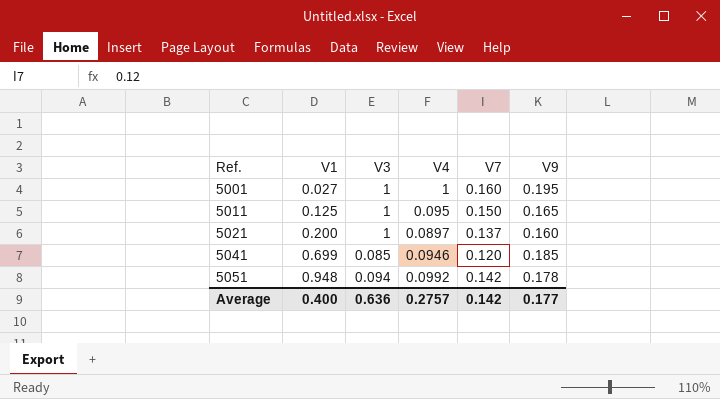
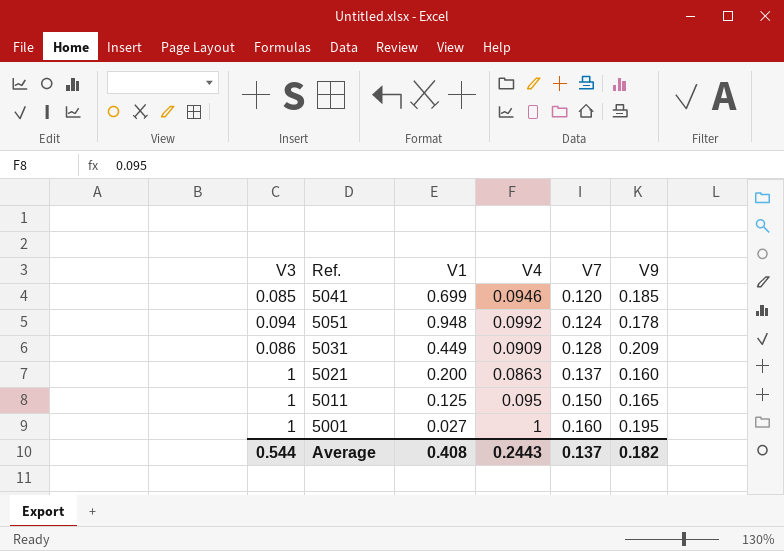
row order: Ref. ascending -> V7 ascending
column V3 | position: 3 -> 1
5051 | V7: 0.142 -> 0.124
row 5031: none -> 0.086 | 0.449 | 0.0909 | 0.128 | 0.209
5021 | V4: 0.0897 -> 0.0863
Average | V3: 0.636 -> 0.544
Average | V1: 0.400 -> 0.408
Average | V4: 0.2757 -> 0.2443
Average | V7: 0.142 -> 0.137
Average | V9: 0.177 -> 0.182

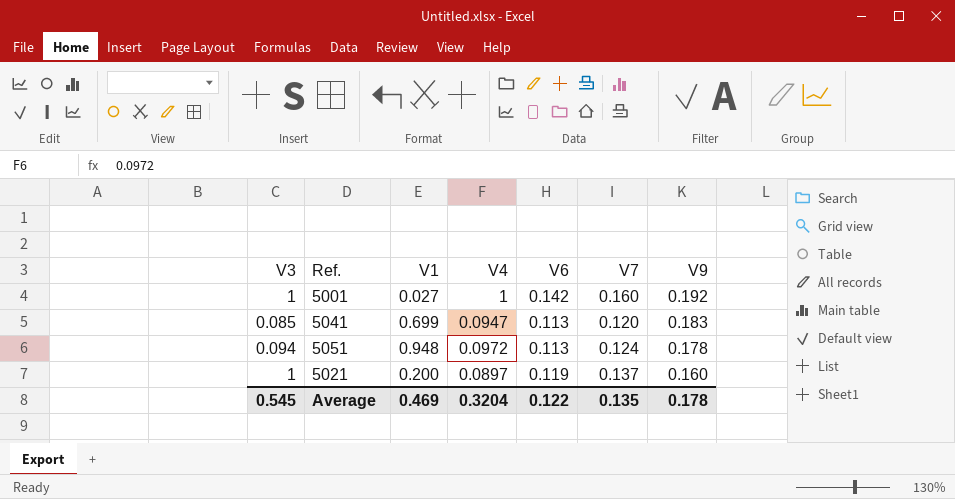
row order: V7 ascending -> V9 descending
column V6 | position: none -> 5
row 5031: 0.086 | 0.449 | 0.0909 | 0.128 | 0.209 -> none
row 5011: 1 | 0.125 | 0.095 | 0.150 | 0.165 -> none
5001 | V9: 0.195 -> 0.192
5041 | V4: 0.0946 -> 0.0947
5041 | V9: 0.185 -> 0.183
5051 | V4: 0.0992 -> 0.0972
5021 | V4: 0.0863 -> 0.0897
Average | V3: 0.544 -> 0.545
Average | V1: 0.408 -> 0.469
Average | V4: 0.2443 -> 0.3204
Average | V7: 0.137 -> 0.135
Average | V9: 0.182 -> 0.178

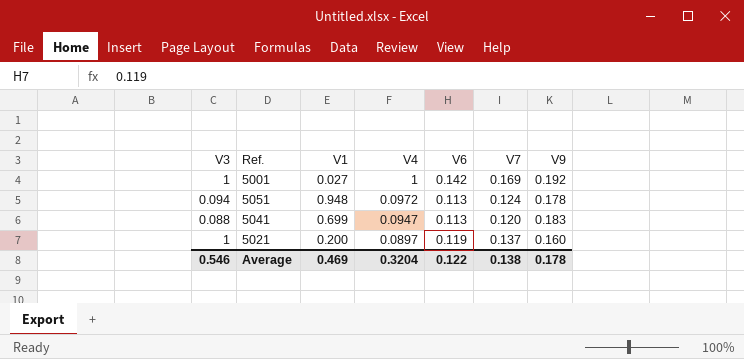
row order: V9 descending -> V4 descending
5001 | V7: 0.160 -> 0.169
5041 | V3: 0.085 -> 0.088
Average | V3: 0.545 -> 0.546
Average | V7: 0.135 -> 0.138

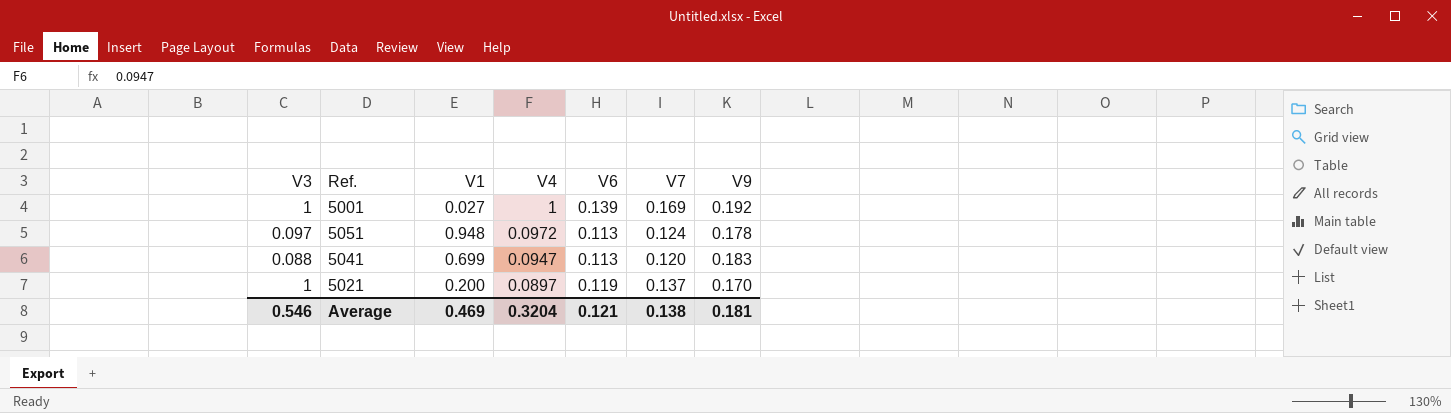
5001 | V6: 0.142 -> 0.139
5051 | V3: 0.094 -> 0.097
5021 | V9: 0.160 -> 0.170
Average | V6: 0.122 -> 0.121
Average | V9: 0.178 -> 0.181

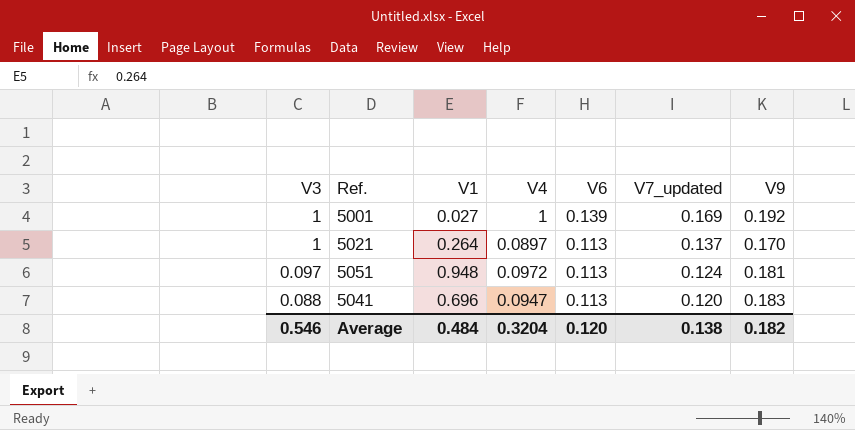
row order: V4 descending -> V3 descending
column name: V7 -> V7_updated
5021 | V1: 0.200 -> 0.264
5021 | V6: 0.119 -> 0.113
5051 | V9: 0.178 -> 0.181
5041 | V1: 0.699 -> 0.696
Average | V1: 0.469 -> 0.484
Average | V6: 0.121 -> 0.120
Average | V9: 0.181 -> 0.182

